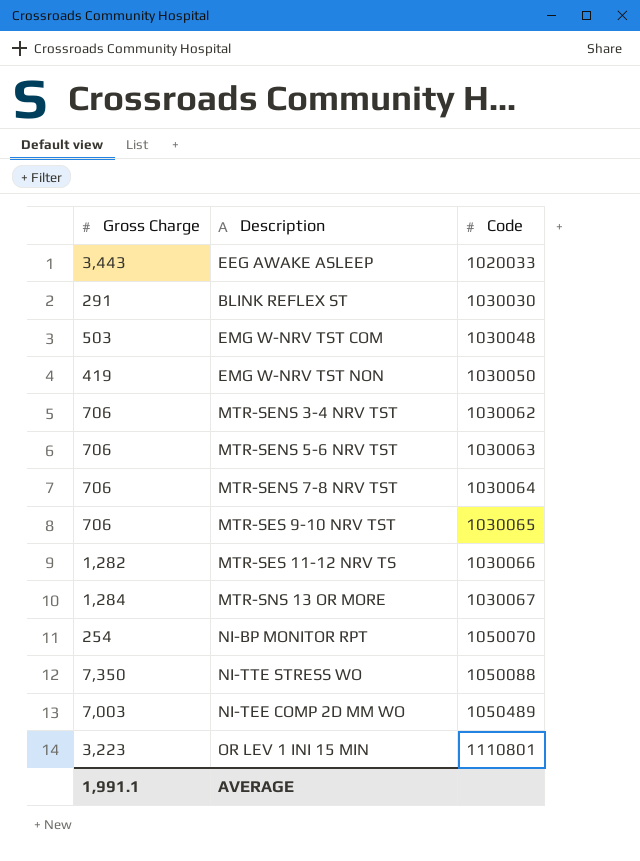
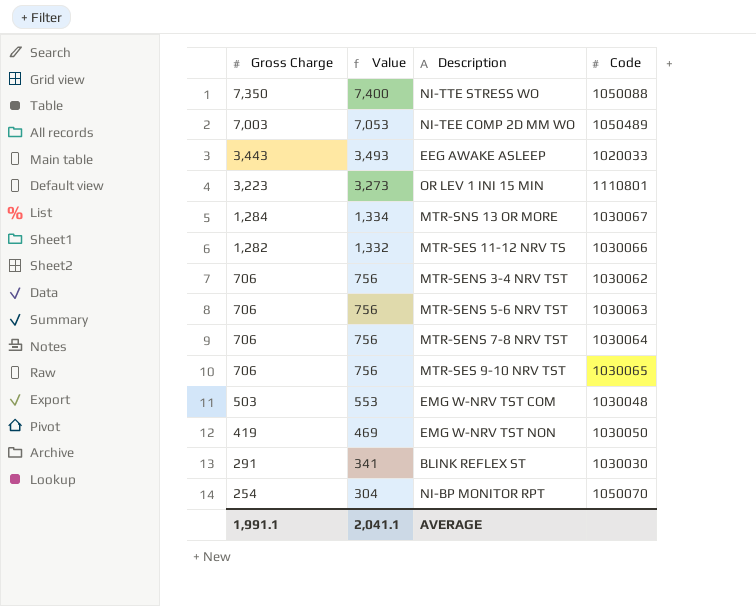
row order: Code ascending -> Gross Charge descending
column Value | formula: none -> [Gross Charge] + 50

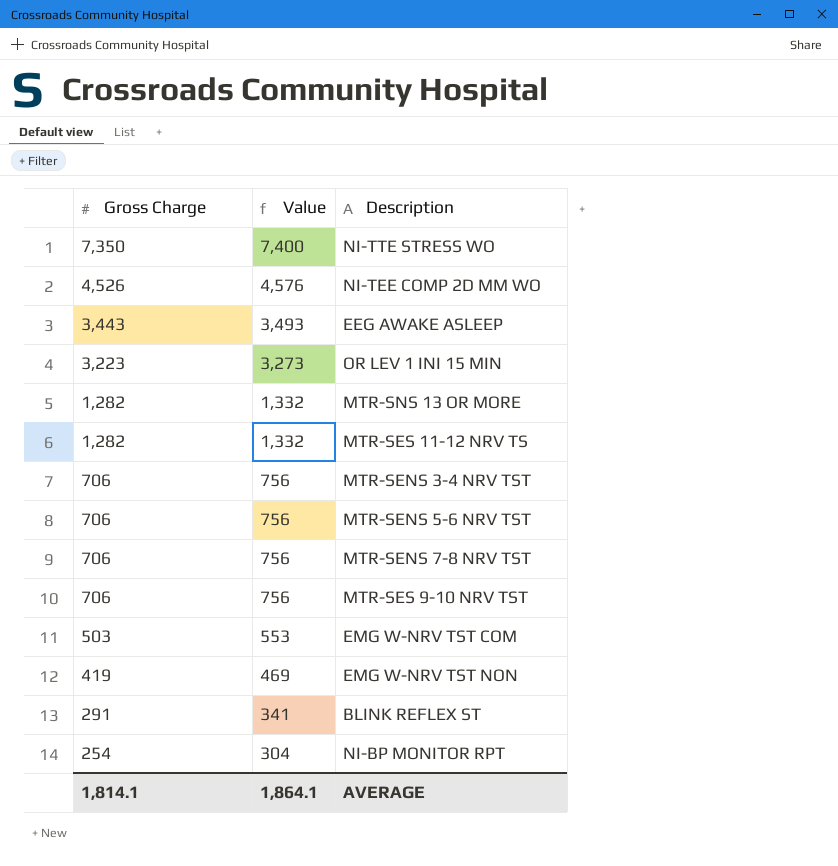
column Code | position: 4 -> none
NI-TEE COMP 2D MM WO | Gross Charge: 7,003 -> 4,526
NI-TEE COMP 2D MM WO | Value: 7,053 -> 4,576
MTR-SNS 13 OR MORE | Gross Charge: 1,284 -> 1,282
MTR-SNS 13 OR MORE | Value: 1,334 -> 1,332
AVERAGE | Gross Charge: 1,991.1 -> 1,814.1
AVERAGE | Value: 2,041.1 -> 1,864.1

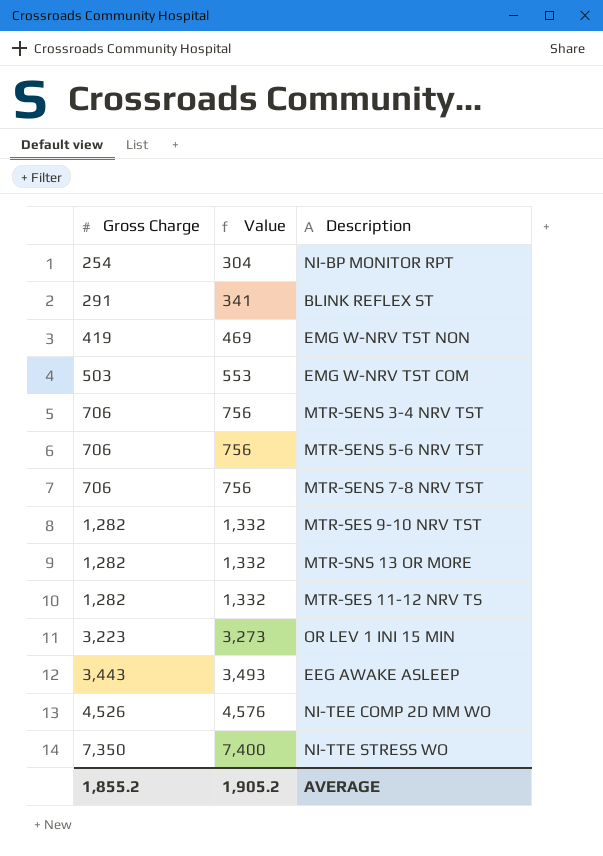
row order: Gross Charge descending -> Gross Charge ascending
MTR-SES 9-10 NRV TST | Gross Charge: 706 -> 1,282
MTR-SES 9-10 NRV TST | Value: 756 -> 1,332
AVERAGE | Gross Charge: 1,814.1 -> 1,855.2
AVERAGE | Value: 1,864.1 -> 1,905.2

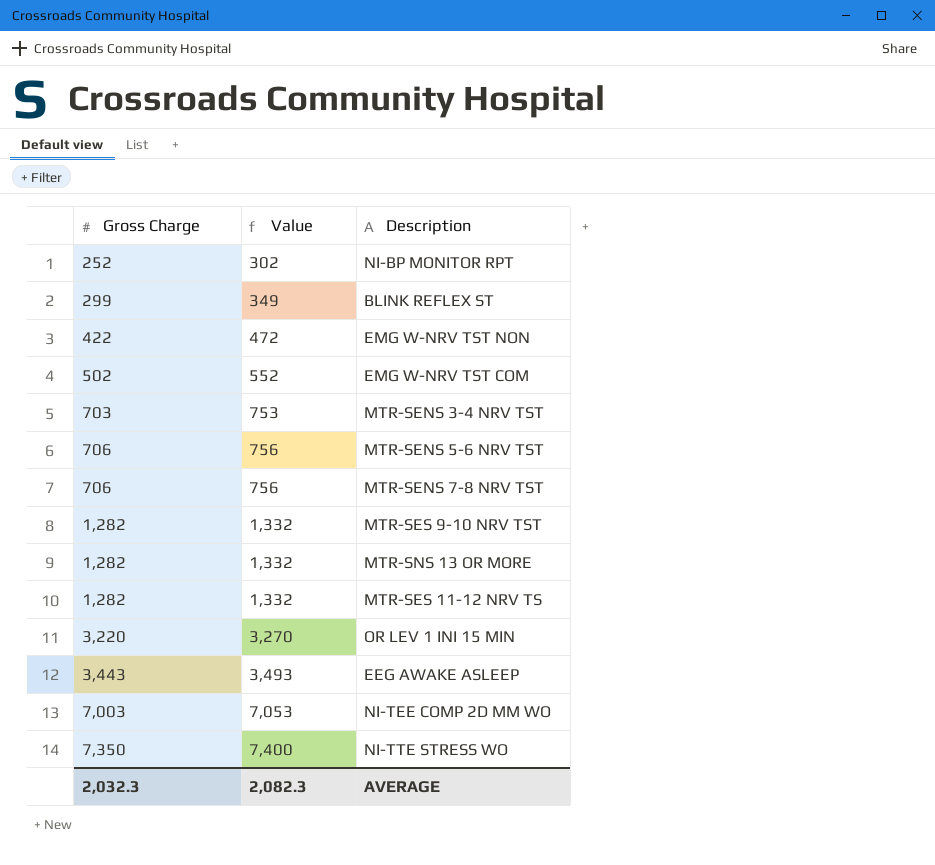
NI-BP MONITOR RPT | Gross Charge: 254 -> 252
NI-BP MONITOR RPT | Value: 304 -> 302
BLINK REFLEX ST | Gross Charge: 291 -> 299
BLINK REFLEX ST | Value: 341 -> 349
EMG W-NRV TST NON | Gross Charge: 419 -> 422
EMG W-NRV TST NON | Value: 469 -> 472
EMG W-NRV TST COM | Gross Charge: 503 -> 502
EMG W-NRV TST COM | Value: 553 -> 552
MTR-SENS 3-4 NRV TST | Gross Charge: 706 -> 703
MTR-SENS 3-4 NRV TST | Value: 756 -> 753
OR LEV 1 INI 15 MIN | Gross Charge: 3,223 -> 3,220
OR LEV 1 INI 15 MIN | Value: 3,273 -> 3,270
NI-TEE COMP 2D MM WO | Gross Charge: 4,526 -> 7,003
NI-TEE COMP 2D MM WO | Value: 4,576 -> 7,053
AVERAGE | Gross Charge: 1,855.2 -> 2,032.3
AVERAGE | Value: 1,905.2 -> 2,082.3

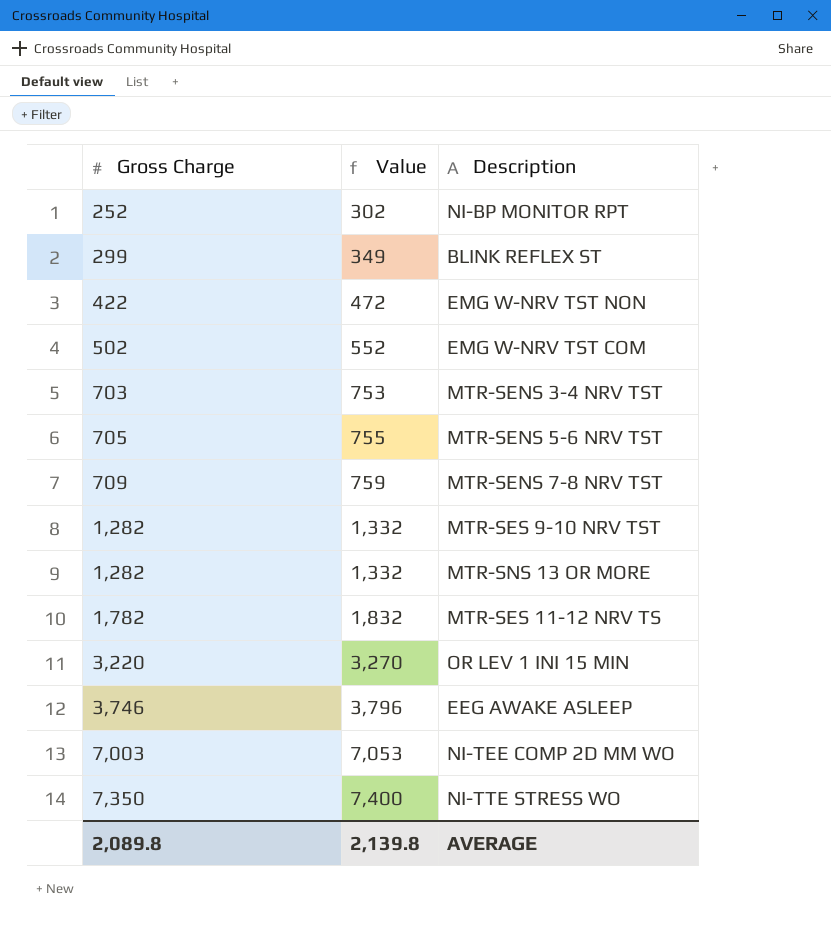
MTR-SENS 5-6 NRV TST | Gross Charge: 706 -> 705
MTR-SENS 5-6 NRV TST | Value: 756 -> 755
MTR-SENS 7-8 NRV TST | Gross Charge: 706 -> 709
MTR-SENS 7-8 NRV TST | Value: 756 -> 759
MTR-SES 11-12 NRV TS | Gross Charge: 1,282 -> 1,782
MTR-SES 11-12 NRV TS | Value: 1,332 -> 1,832
EEG AWAKE ASLEEP | Gross Charge: 3,443 -> 3,746
EEG AWAKE ASLEEP | Value: 3,493 -> 3,796
AVERAGE | Gross Charge: 2,032.3 -> 2,089.8
AVERAGE | Value: 2,082.3 -> 2,139.8

